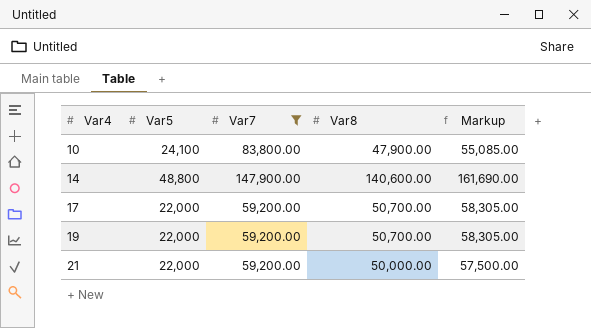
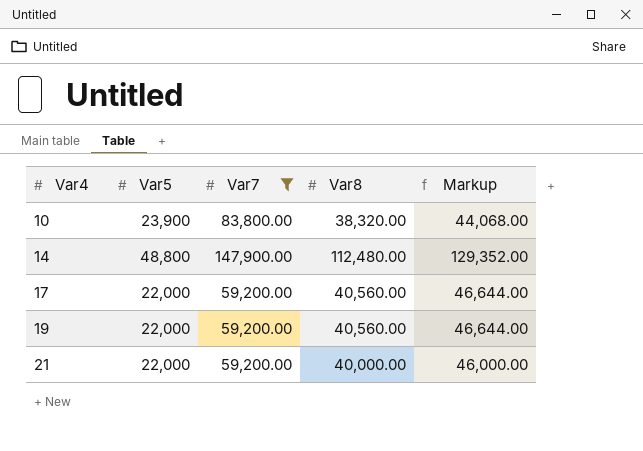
10 | Var5: 24,100 -> 23,900
10 | Var8: 47,900.00 -> 38,320.00
10 | Markup: 55,085.00 -> 44,068.00
14 | Var8: 140,600.00 -> 112,480.00
14 | Markup: 161,690.00 -> 129,352.00
17 | Var8: 50,700.00 -> 40,560.00
17 | Markup: 58,305.00 -> 46,644.00
19 | Var8: 50,700.00 -> 40,560.00
19 | Markup: 58,305.00 -> 46,644.00
21 | Var8: 50,000.00 -> 40,000.00
21 | Markup: 57,500.00 -> 46,000.00

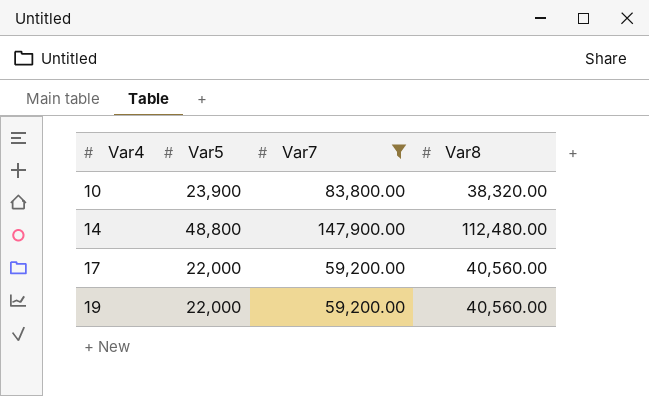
column Markup | formula: [Var8] * 1.15 -> none
row 21: 22,000 | 59,200.00 | 40,000.00 | 46,000.00 -> none

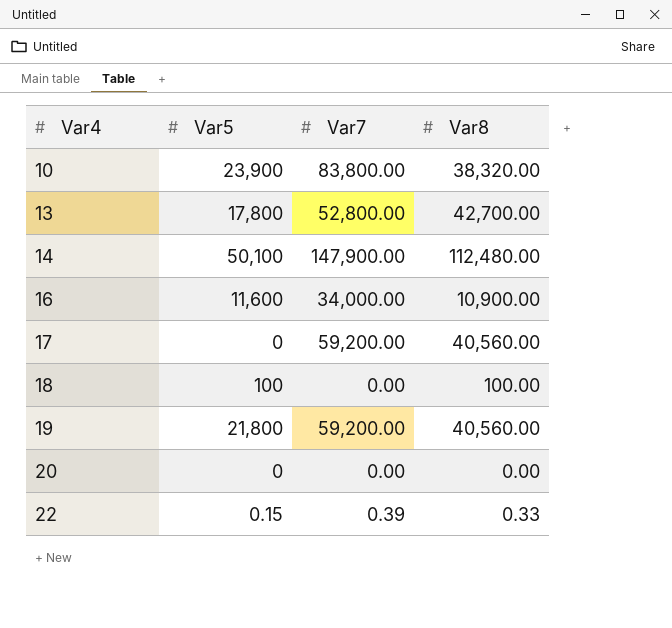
filter: Var7 >= 59,200.00 -> none
14 | Var5: 48,800 -> 50,100
17 | Var5: 22,000 -> 0
19 | Var5: 22,000 -> 21,800

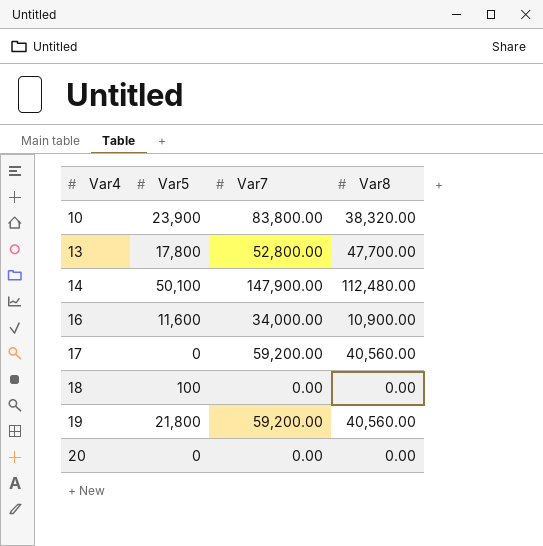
row 22: 0.15 | 0.39 | 0.33 -> none
13 | Var8: 42,700.00 -> 47,700.00
18 | Var8: 100.00 -> 0.00

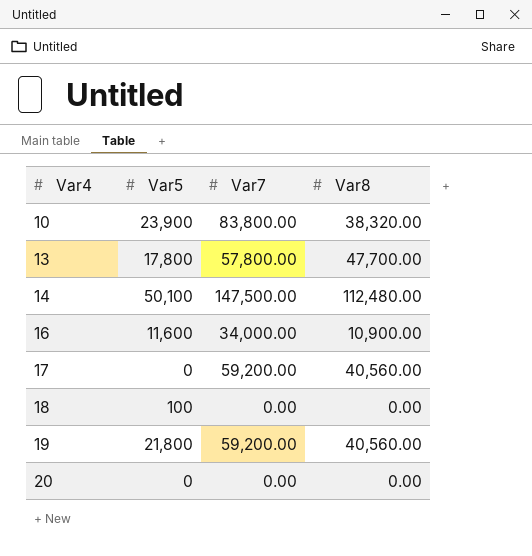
13 | Var7: 52,800.00 -> 57,800.00
14 | Var7: 147,900.00 -> 147,500.00

